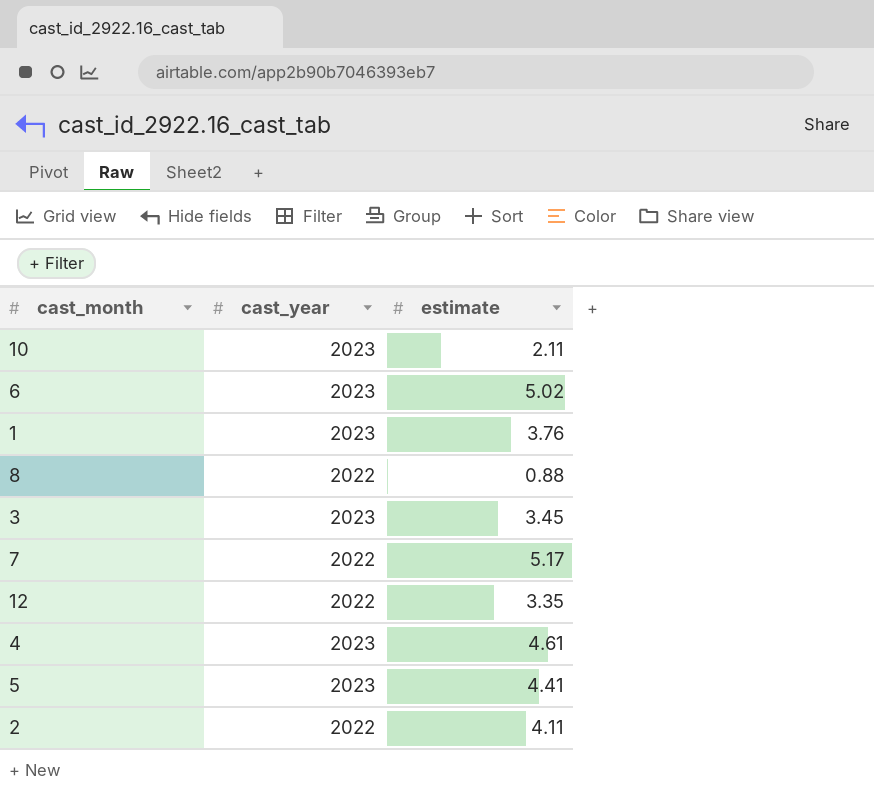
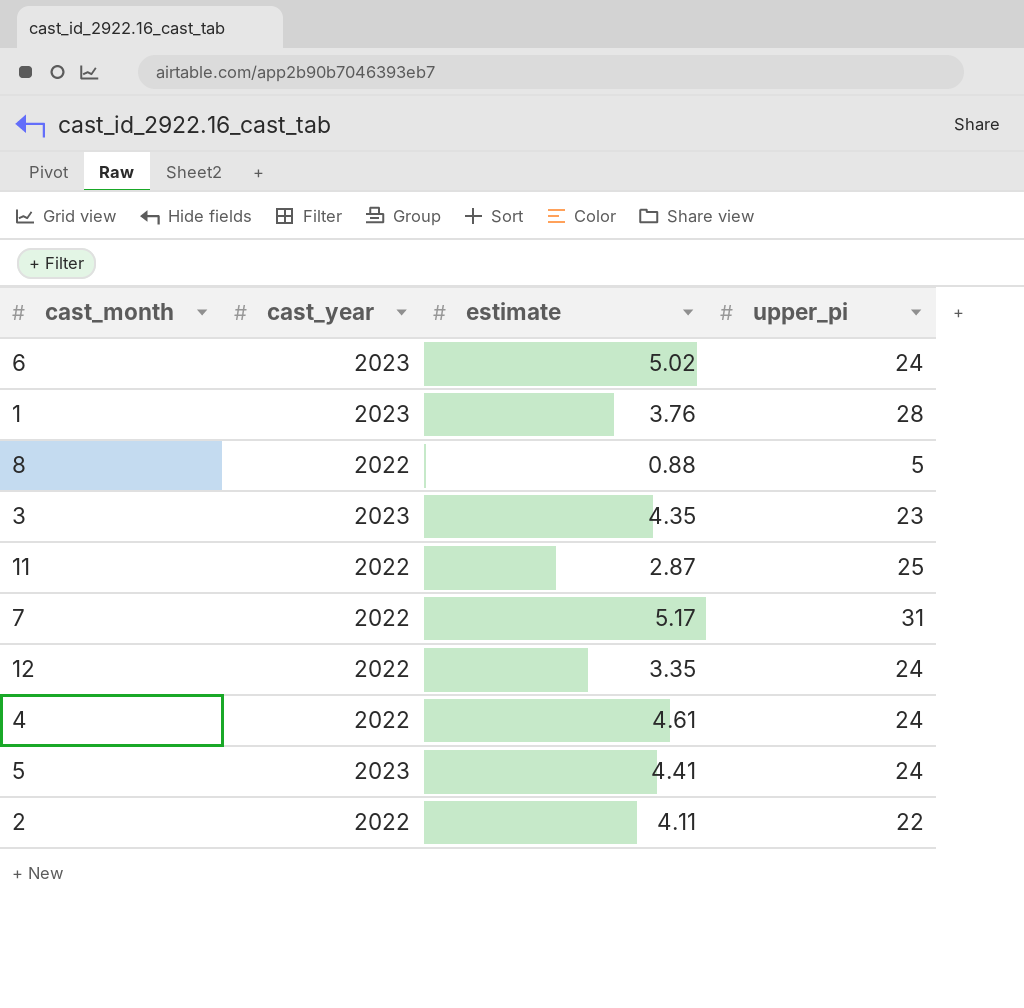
column upper_pi | position: none -> 4
row 10: 2023 | 2.11 -> none
3 | estimate: 3.45 -> 4.35
row 11: none -> 2022 | 2.87 | 25
4 | cast_year: 2023 -> 2022

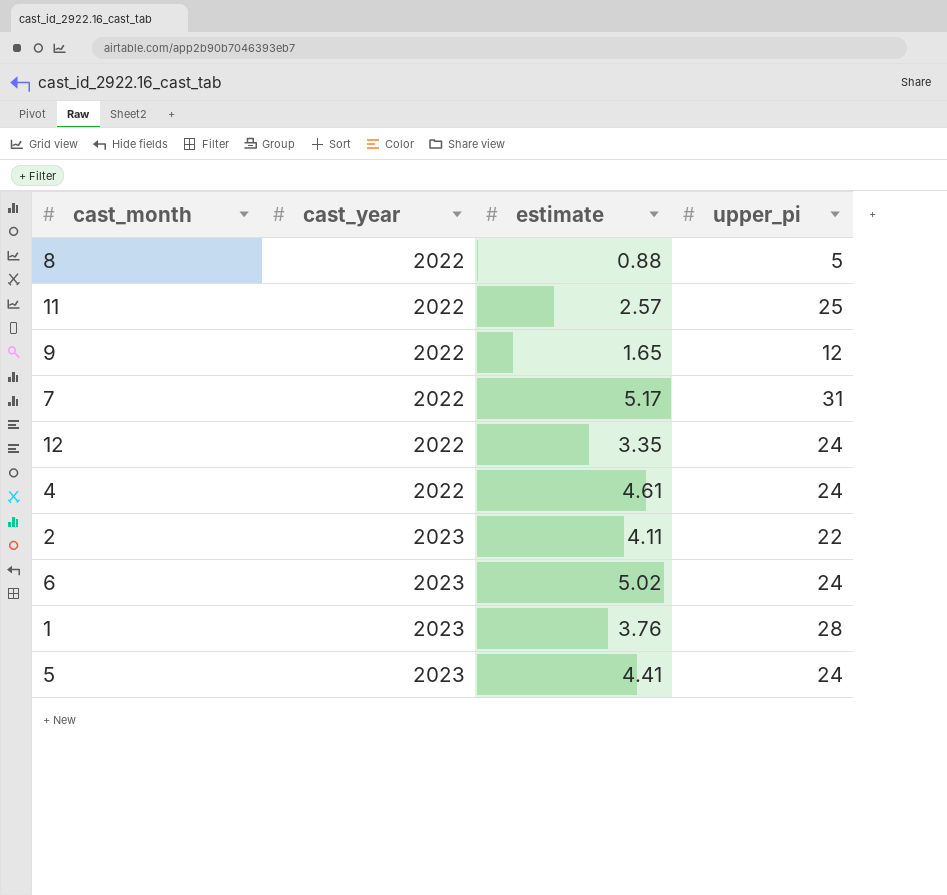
row order: none -> cast_year ascending
row 3: 2023 | 4.35 | 23 -> none
11 | estimate: 2.87 -> 2.57
row 9: none -> 2022 | 1.65 | 12
2 | cast_year: 2022 -> 2023

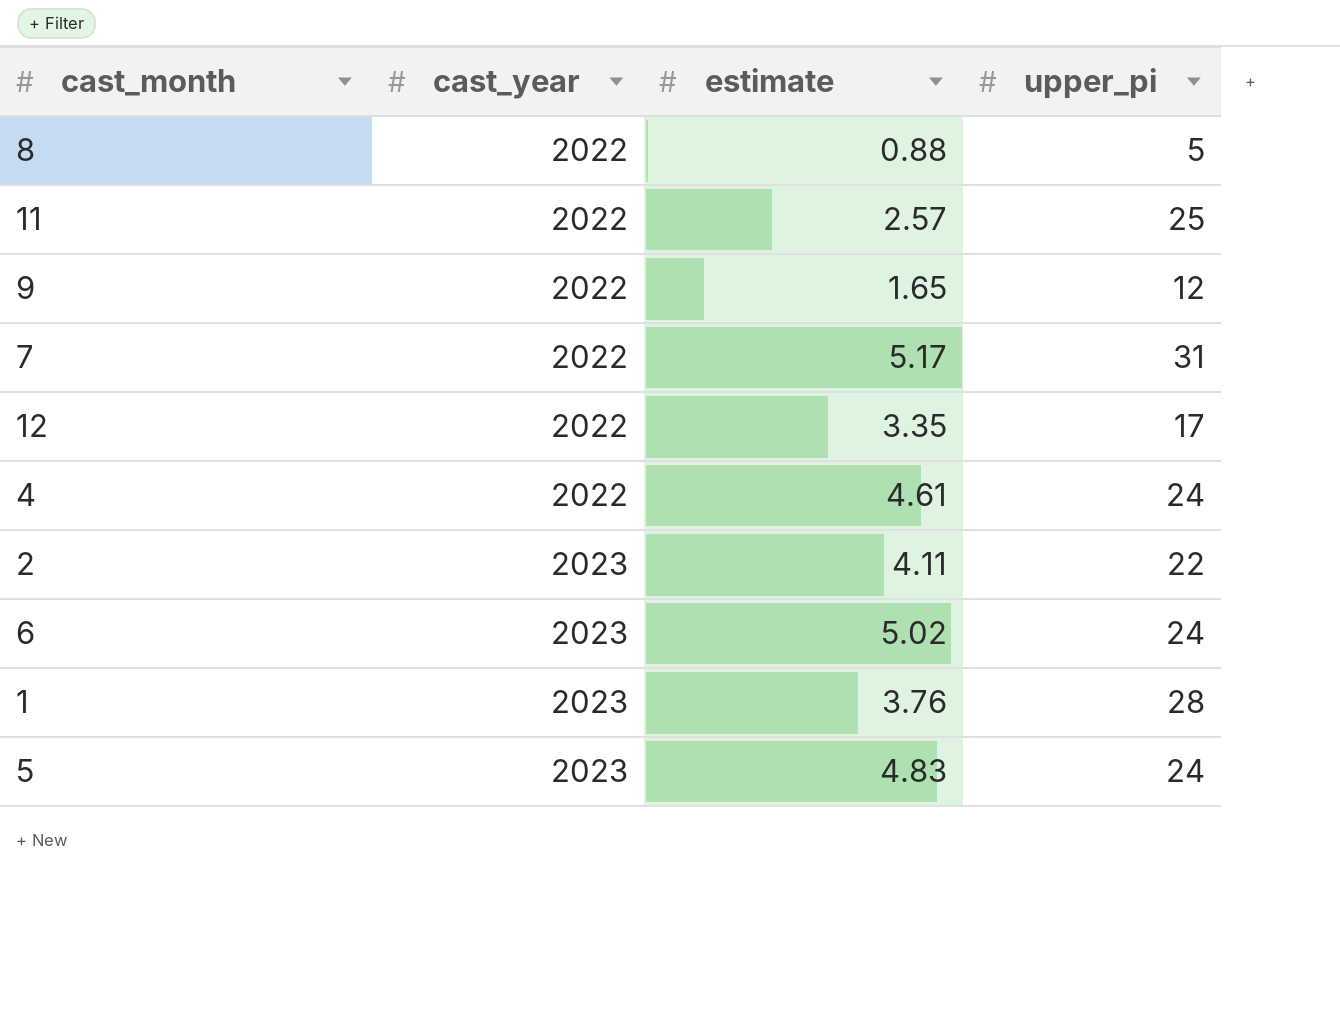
12 | upper_pi: 24 -> 17
5 | estimate: 4.41 -> 4.83

